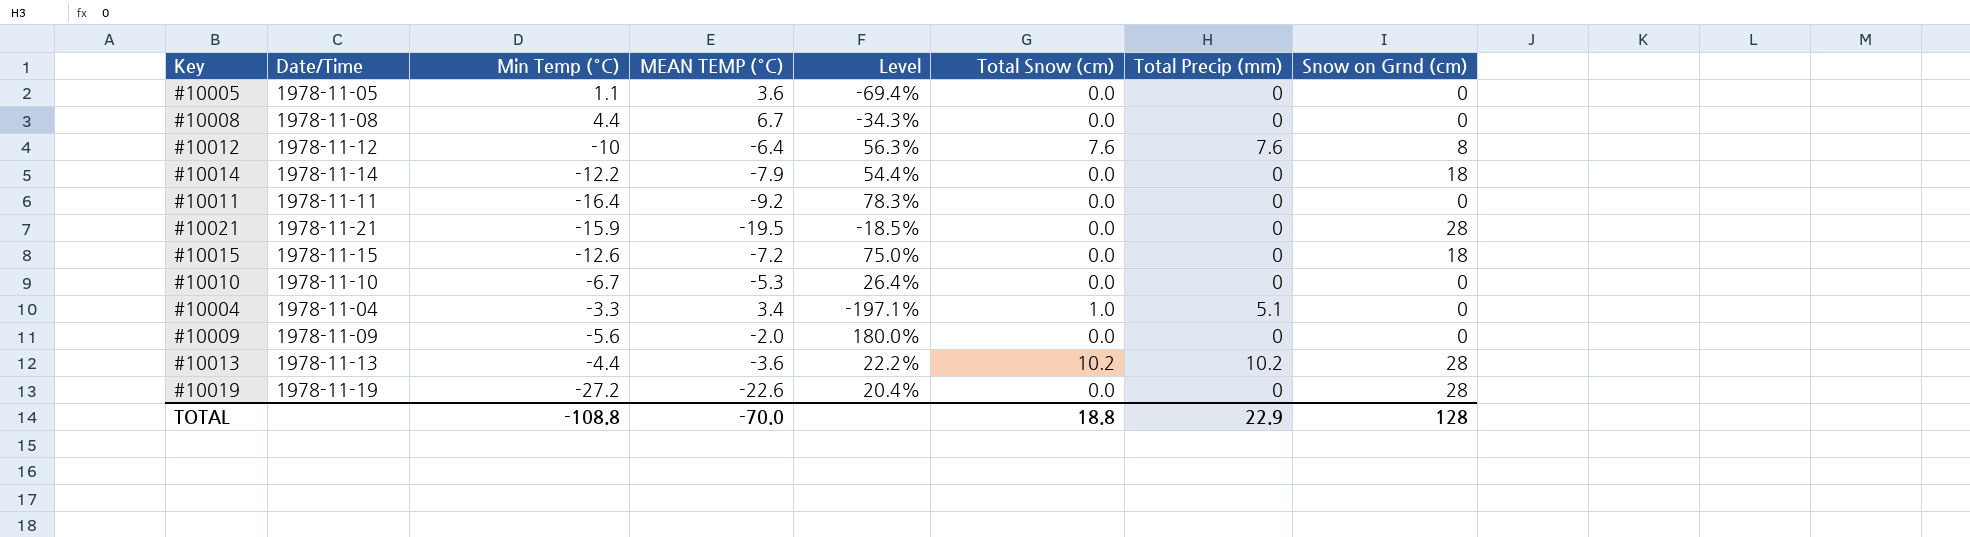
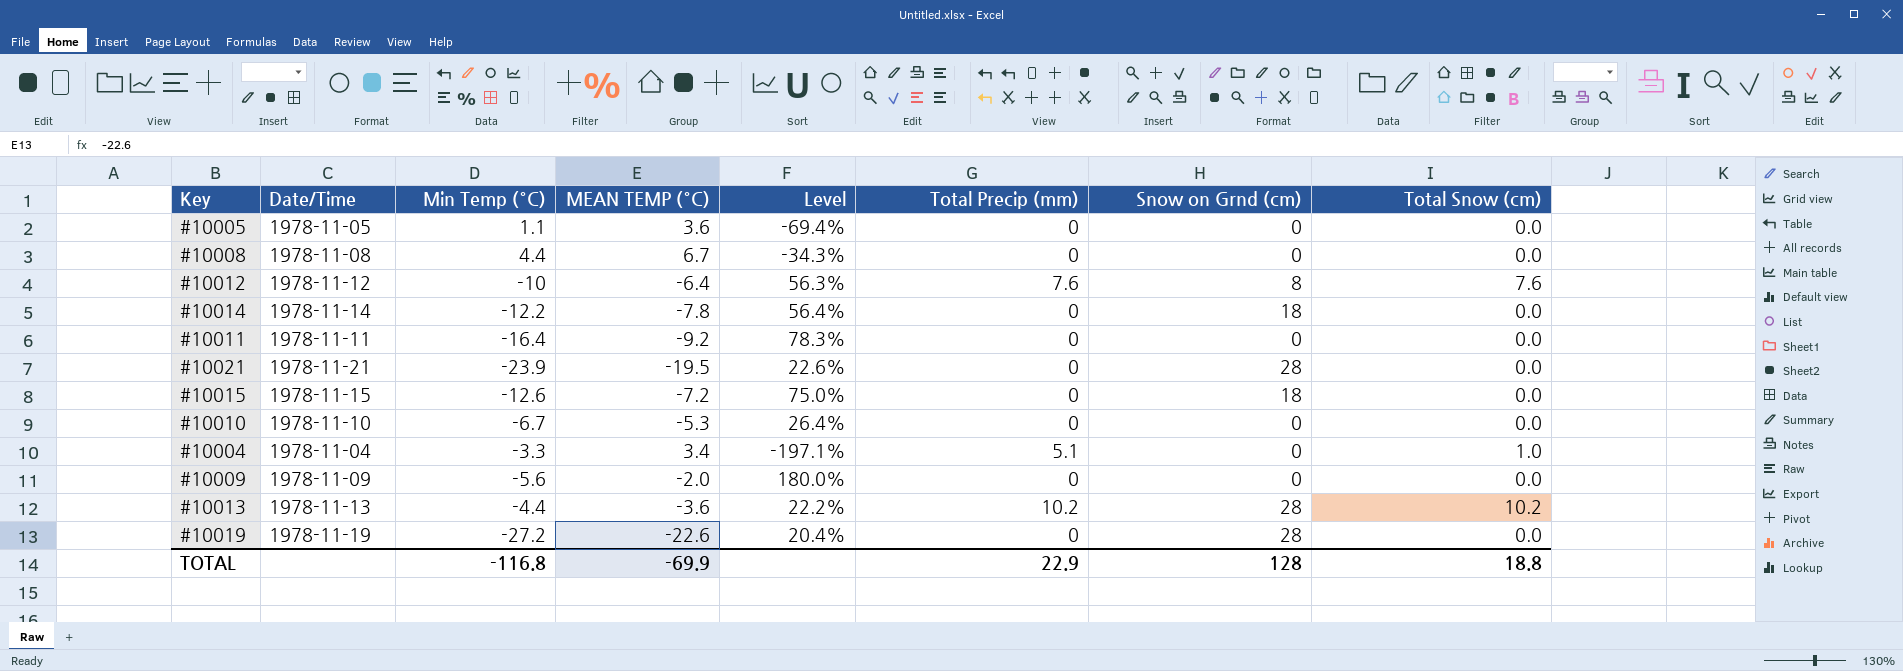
column Total Snow (cm) | position: 6 -> 8
#10014 | MEAN TEMP (°C): -7.9 -> -7.8
#10014 | Level: 54.4% -> 56.4%
#10021 | Min Temp (°C): -15.9 -> -23.9
#10021 | Level: -18.5% -> 22.6%
TOTAL | Min Temp (°C): -108.8 -> -116.8
TOTAL | MEAN TEMP (°C): -70.0 -> -69.9

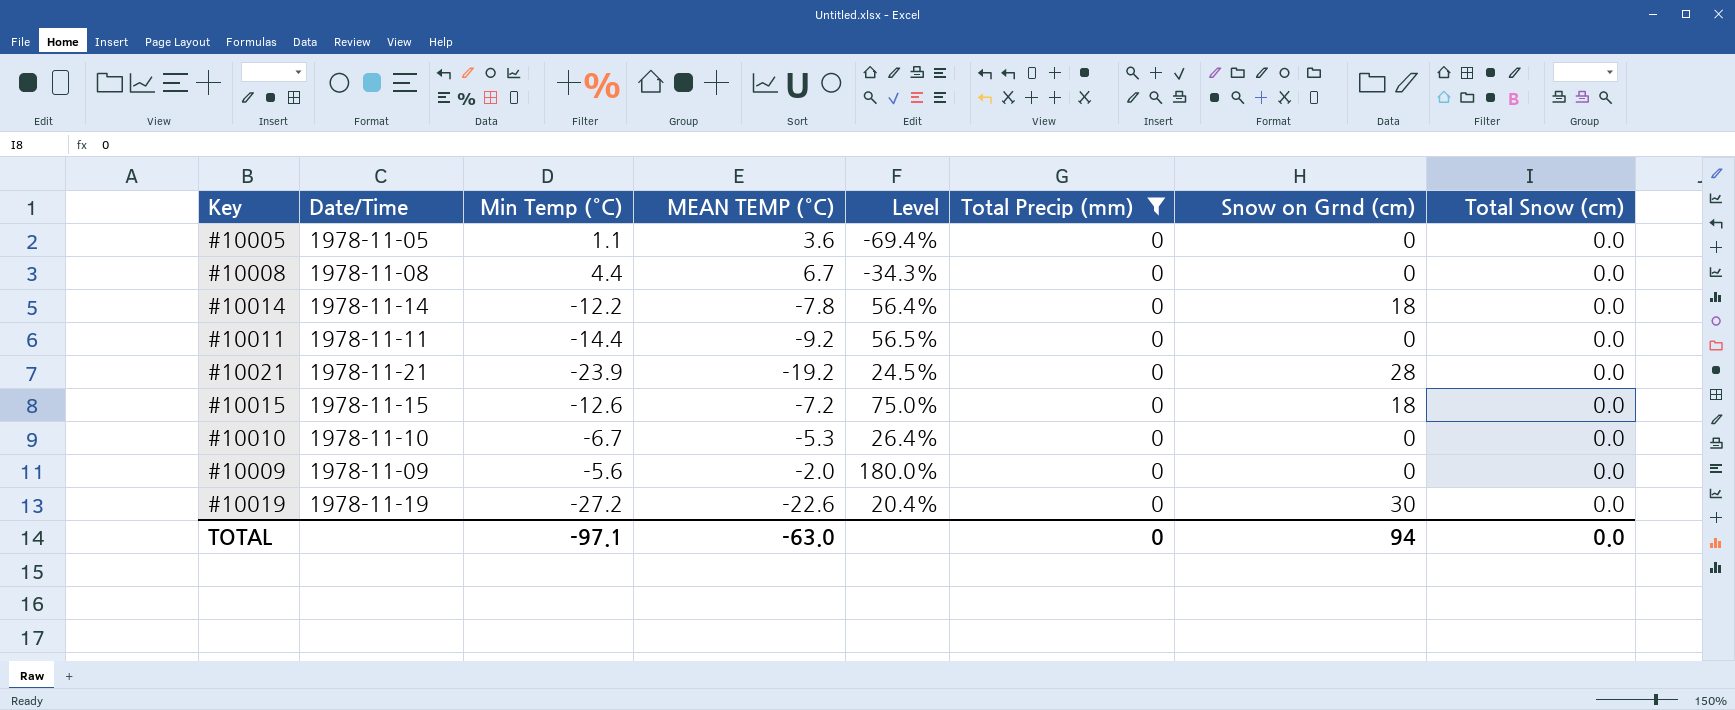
filter: none -> Total Precip (mm) = 0
#10011 | Min Temp (°C): -16.4 -> -14.4
#10011 | Level: 78.3% -> 56.5%
#10021 | MEAN TEMP (°C): -19.5 -> -19.2
#10021 | Level: 22.6% -> 24.5%
#10019 | Snow on Grnd (cm): 28 -> 30
TOTAL | Min Temp (°C): -116.8 -> -97.1
TOTAL | MEAN TEMP (°C): -69.9 -> -63.0
TOTAL | Total Precip (mm): 22.9 -> 0
TOTAL | Snow on Grnd (cm): 128 -> 94
TOTAL | Total Snow (cm): 18.8 -> 0.0

